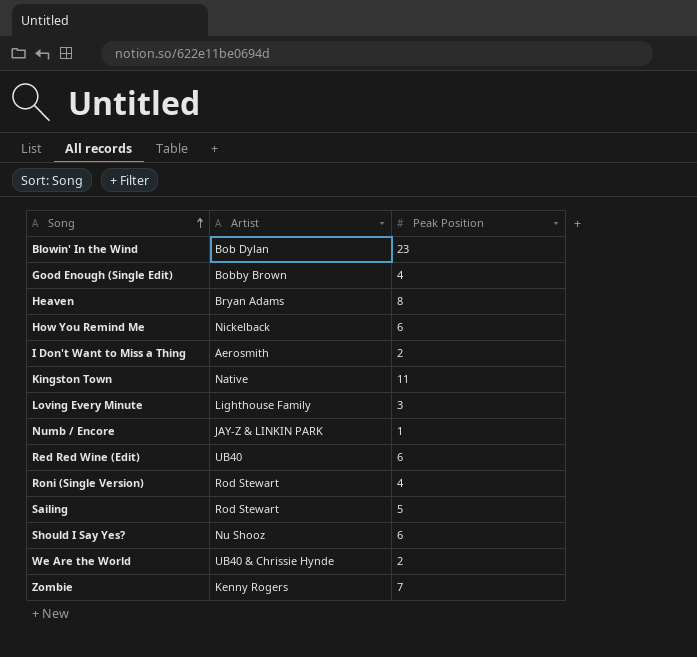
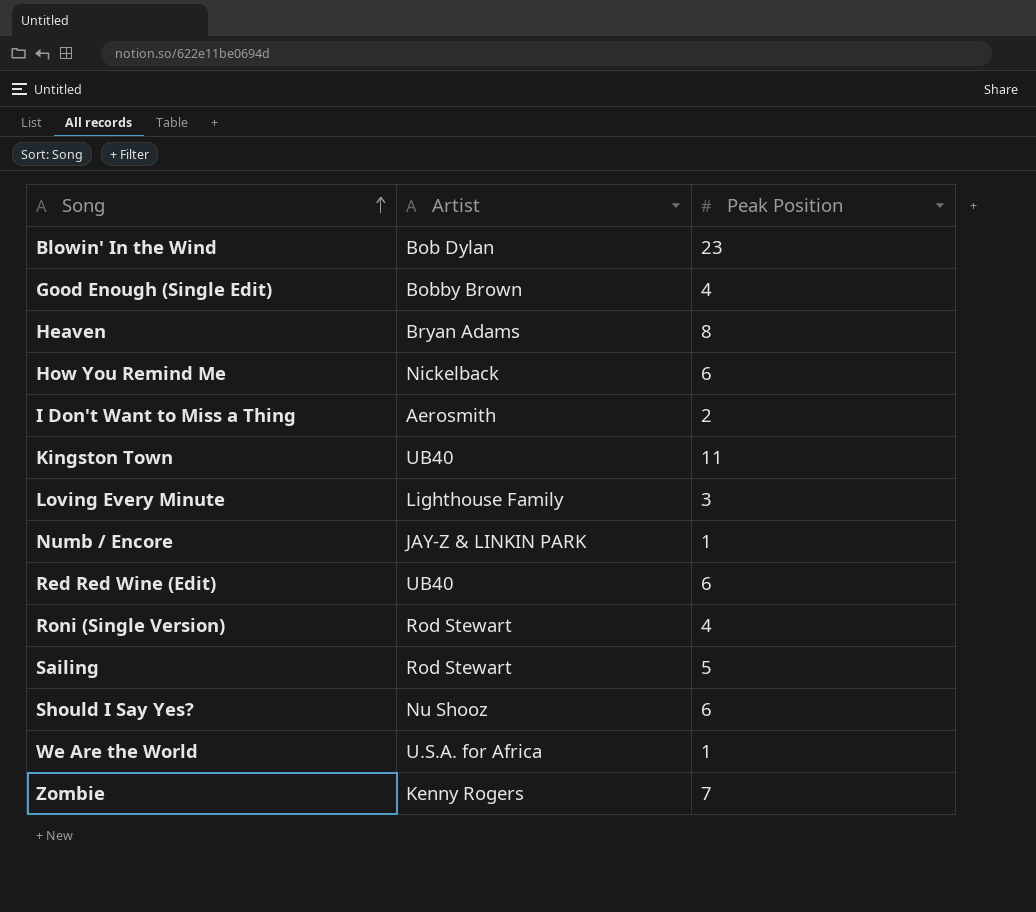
Kingston Town | Artist: Native -> UB40
We Are the World | Artist: UB40 & Chrissie Hynde -> U.S.A. for Africa
We Are the World | Peak Position: 2 -> 1

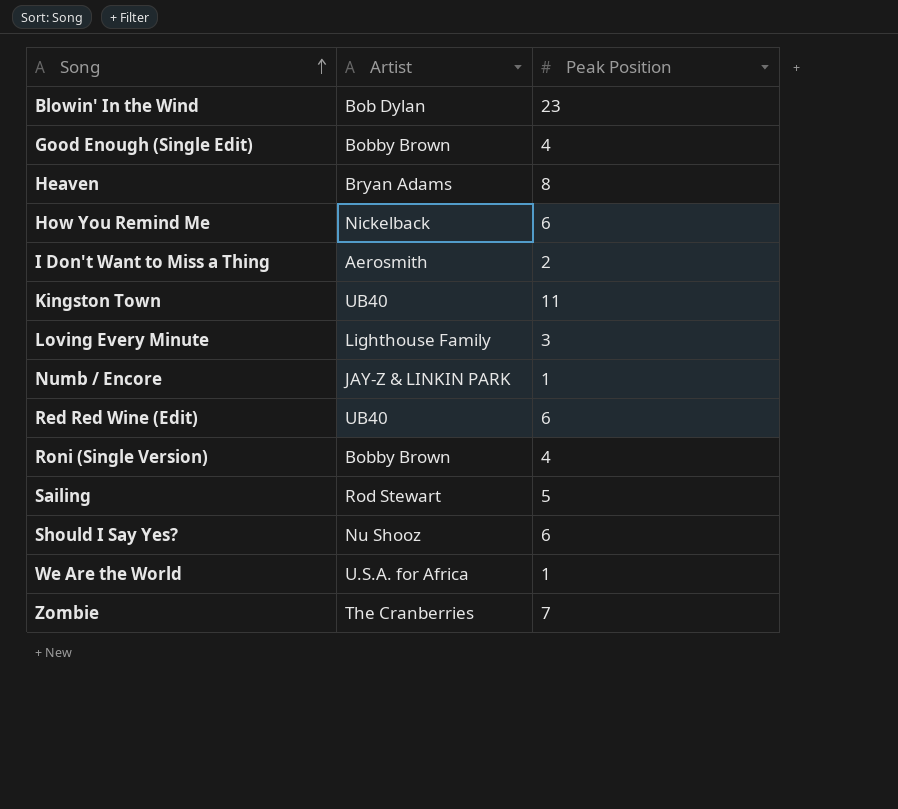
Roni (Single Version) | Artist: Rod Stewart -> Bobby Brown
Zombie | Artist: Kenny Rogers -> The Cranberries

